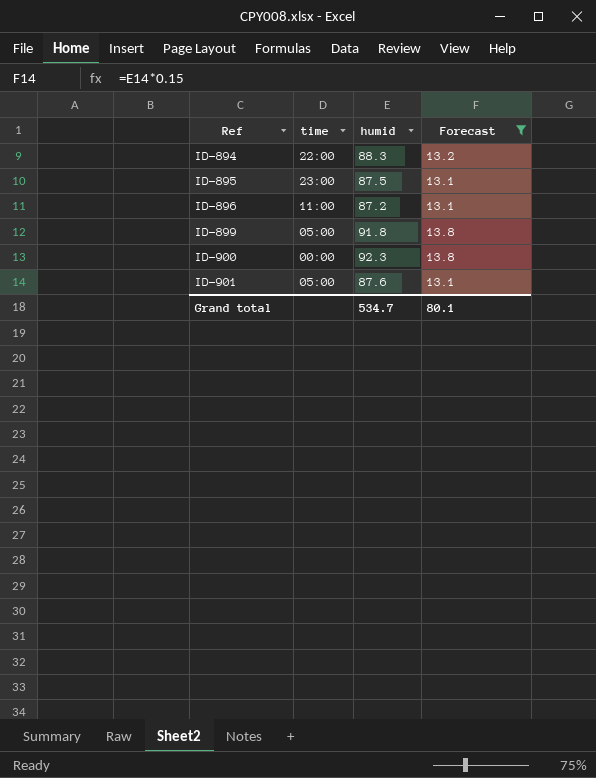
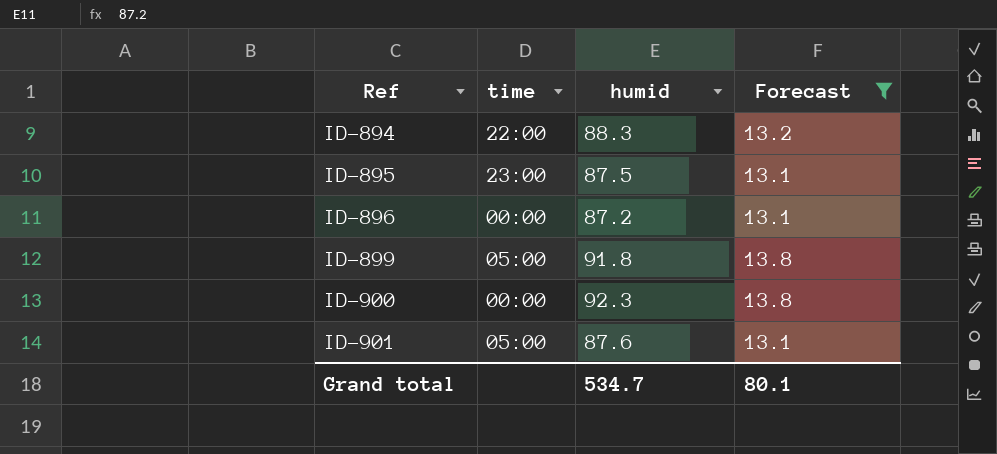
ID-896 | time: 11:00 -> 00:00

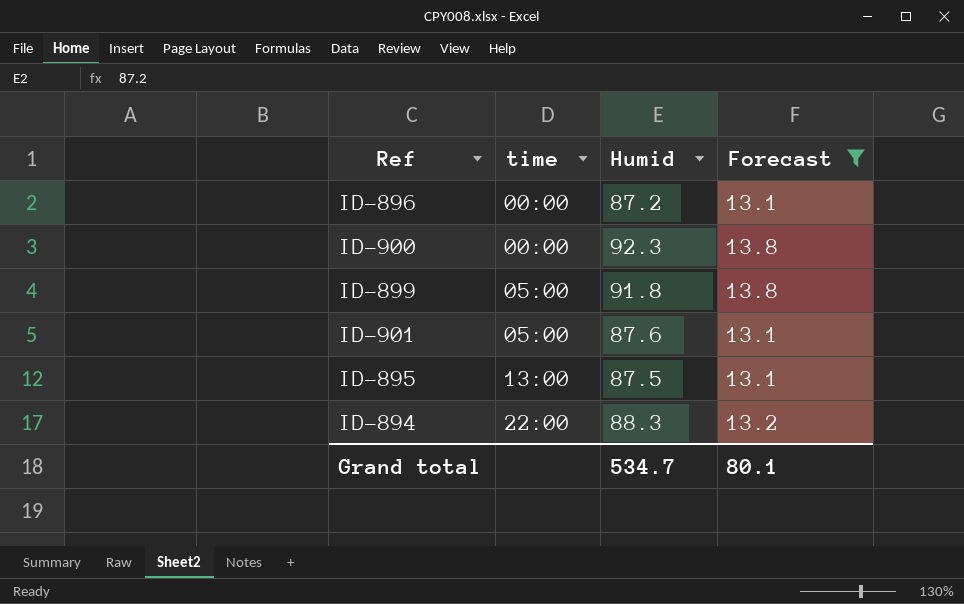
row order: Ref ascending -> time ascending
column name: humid -> Humid
ID-895 | time: 23:00 -> 13:00

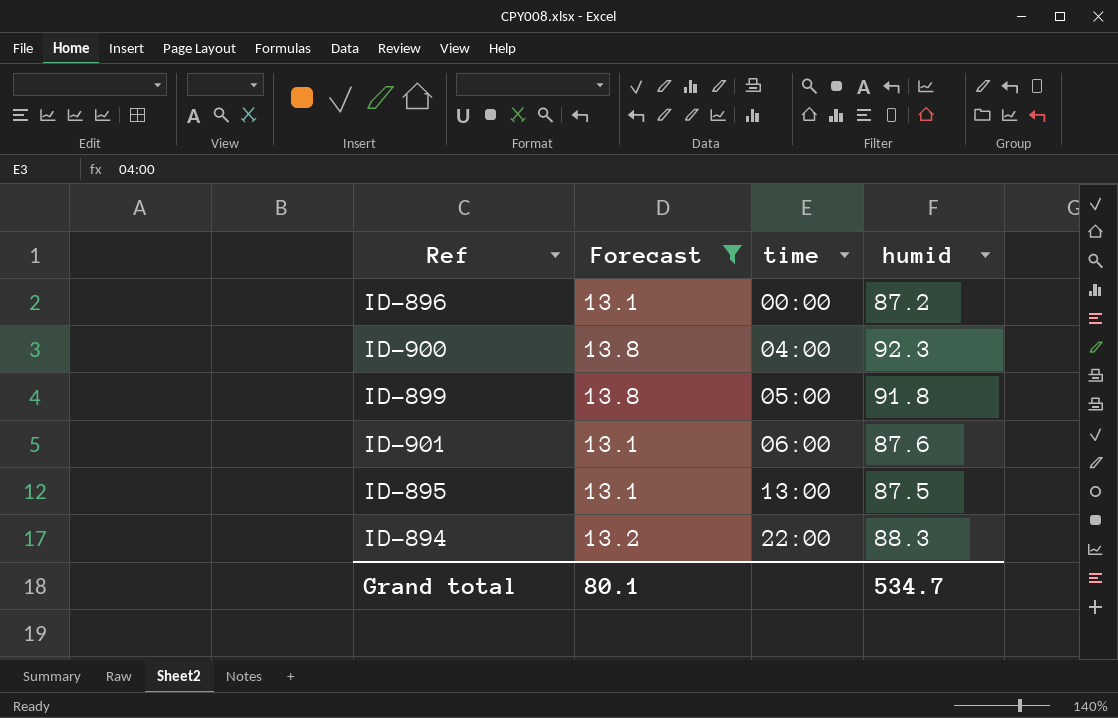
column Forecast | position: 4 -> 2
column name: Humid -> humid
ID-900 | time: 00:00 -> 04:00
ID-901 | time: 05:00 -> 06:00

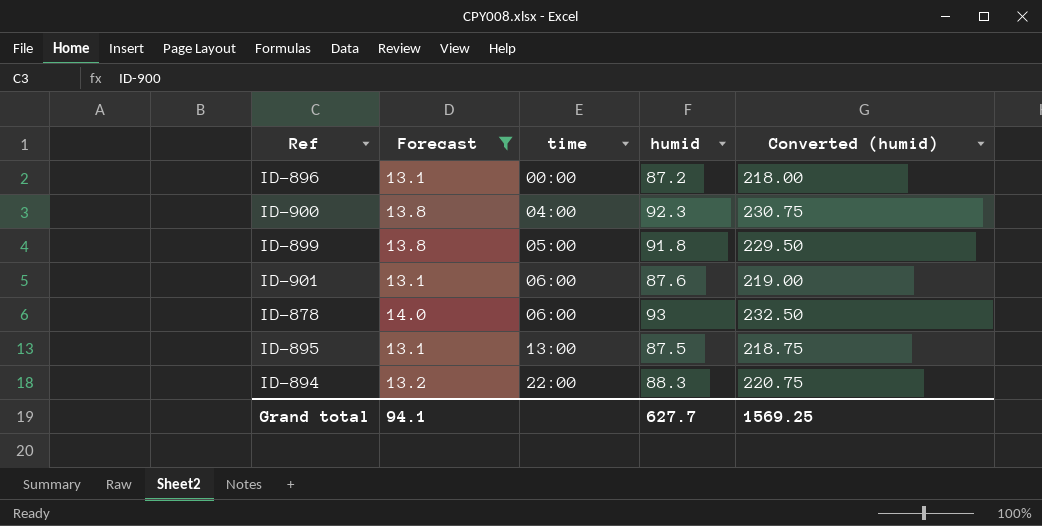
column Converted (humid) | formula: none -> [humid] * 2.5
row ID-878: none -> 14.0 | 06:00 | 93 | 232.50
Grand total | Forecast: 80.1 -> 94.1
Grand total | humid: 534.7 -> 627.7

